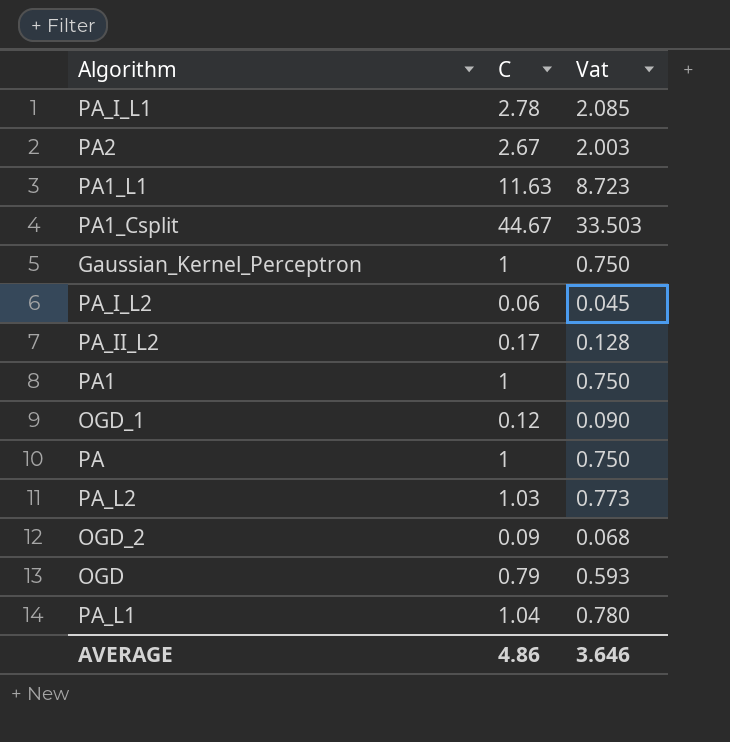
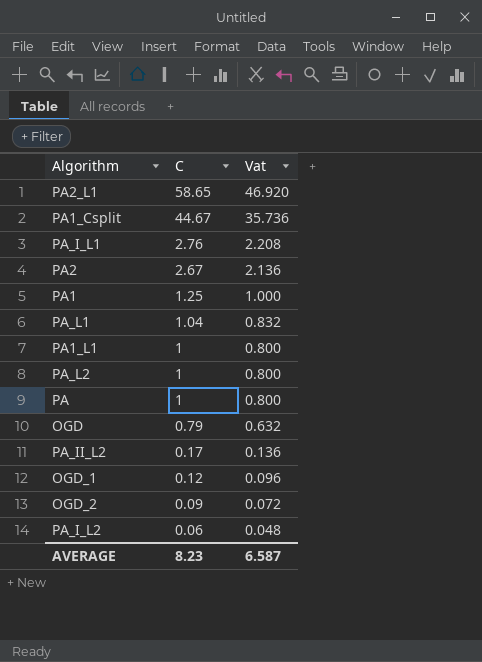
row order: none -> C descending
column Vat | formula: [C] * 0.75 -> [C] * 0.8
row Gaussian_Kernel_Perceptron: 1 | 0.750 -> none
row PA2_L1: none -> 58.65 | 46.920
PA_I_L1 | C: 2.78 -> 2.76
PA1 | C: 1 -> 1.25
PA1_L1 | C: 11.63 -> 1
PA_L2 | C: 1.03 -> 1
AVERAGE | C: 4.86 -> 8.23
AVERAGE | Vat: 3.646 -> 6.587

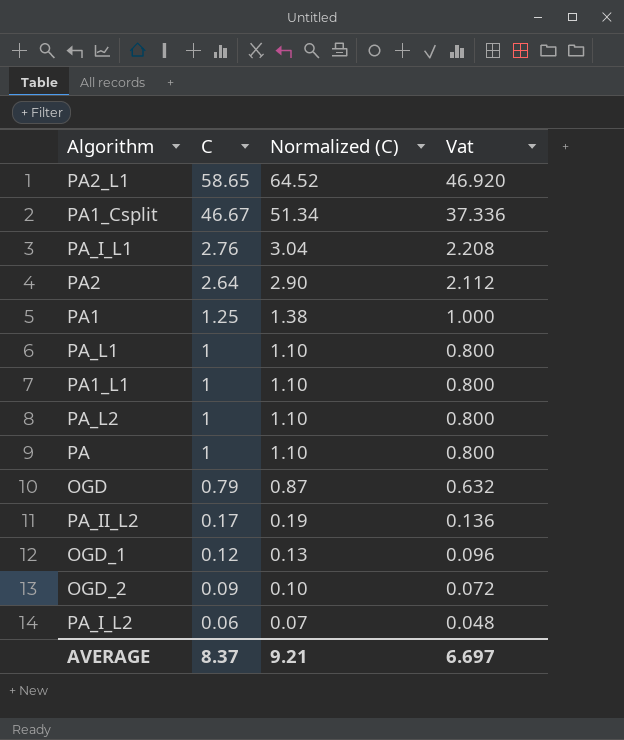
column Normalized (C) | formula: none -> [C] * 1.1
PA1_Csplit | C: 44.67 -> 46.67
PA1_Csplit | Vat: 35.736 -> 37.336
PA2 | C: 2.67 -> 2.64
PA2 | Vat: 2.136 -> 2.112
PA_L1 | C: 1.04 -> 1
PA_L1 | Vat: 0.832 -> 0.800
AVERAGE | C: 8.23 -> 8.37
AVERAGE | Vat: 6.587 -> 6.697

